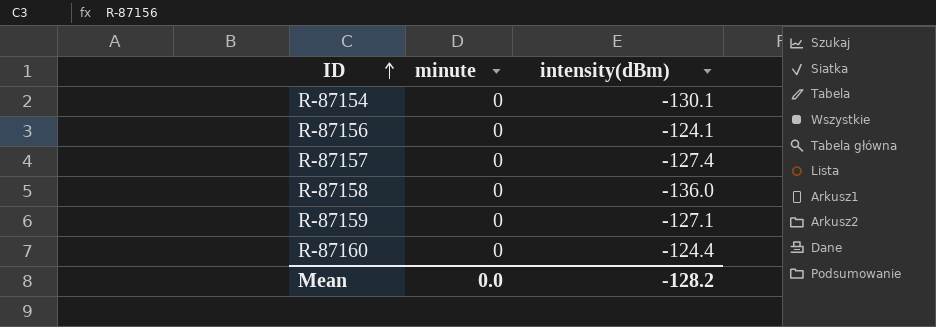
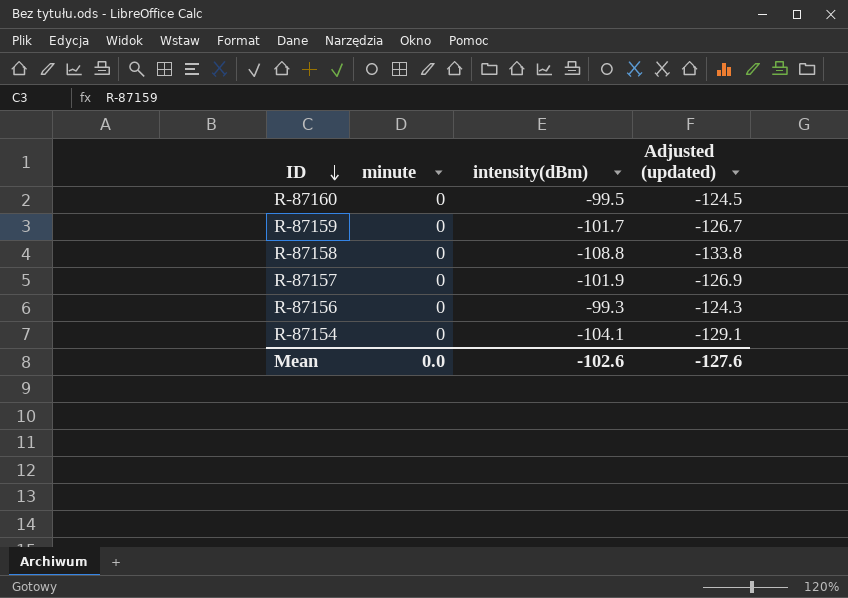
row order: ID ascending -> ID descending
column Adjusted (updated) | formula: none -> [intensity(dBm)] - 25
R-87160 | intensity(dBm): -124.4 -> -99.5
R-87159 | intensity(dBm): -127.1 -> -101.7
R-87158 | intensity(dBm): -136.0 -> -108.8
R-87157 | intensity(dBm): -127.4 -> -101.9
R-87156 | intensity(dBm): -124.1 -> -99.3
R-87154 | intensity(dBm): -130.1 -> -104.1
Mean | intensity(dBm): -128.2 -> -102.6

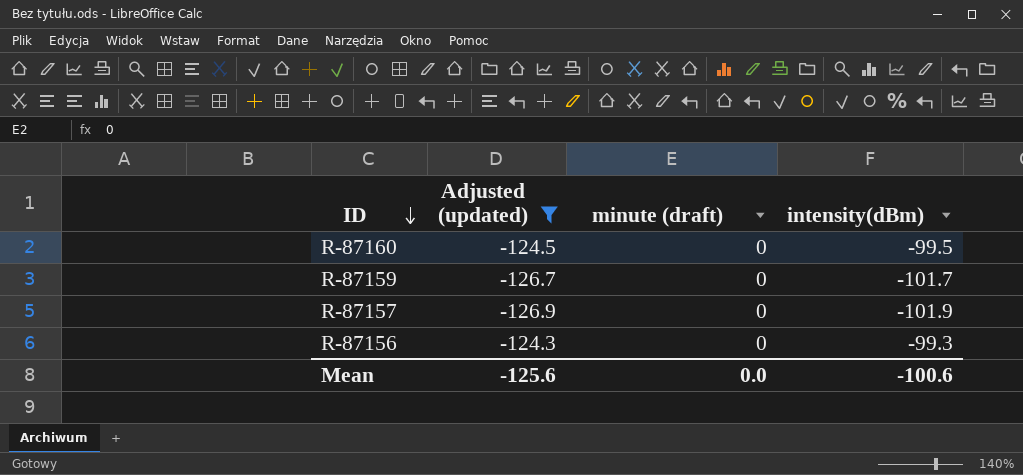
filter: none -> Adjusted (updated) >= -126.9
column Adjusted (updated) | position: 4 -> 2
column name: minute -> minute (draft)
Mean | Adjusted (updated): -127.6 -> -125.6
Mean | intensity(dBm): -102.6 -> -100.6

